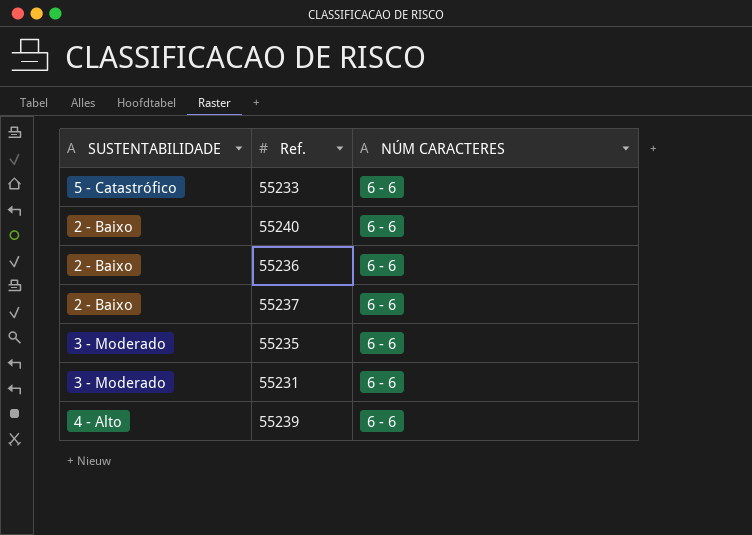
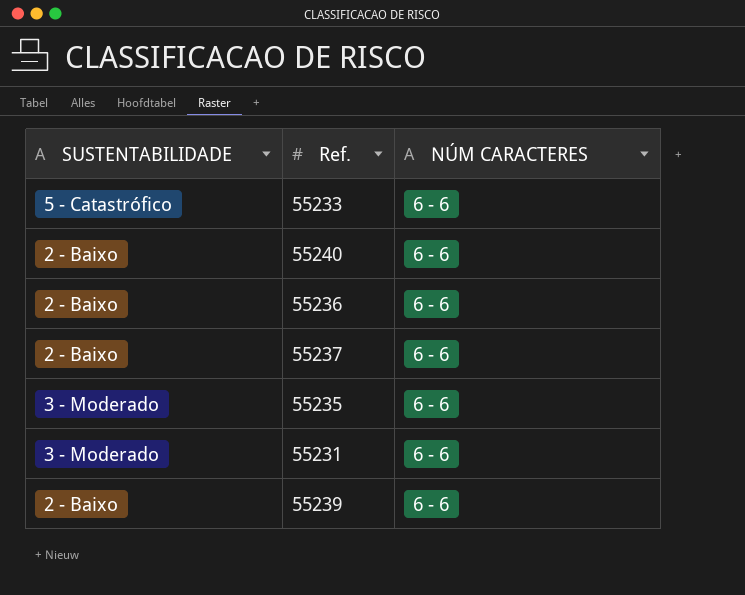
55239 | SUSTENTABILIDADE: 4 - Alto -> 2 - Baixo

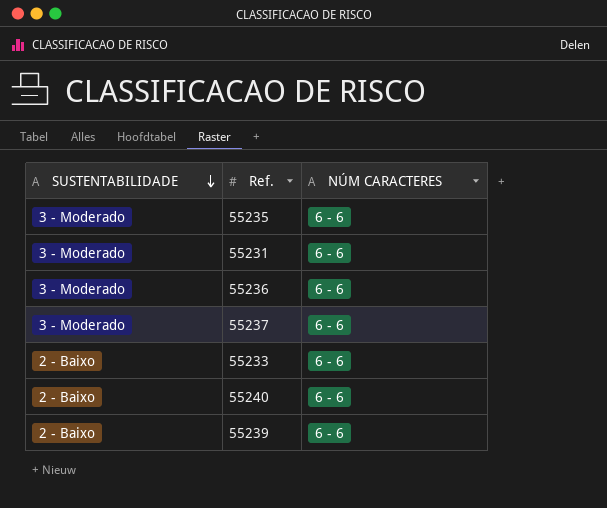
row order: none -> SUSTENTABILIDADE descending
55236 | SUSTENTABILIDADE: 2 - Baixo -> 3 - Moderado
55237 | SUSTENTABILIDADE: 2 - Baixo -> 3 - Moderado
55233 | SUSTENTABILIDADE: 5 - Catastrófico -> 2 - Baixo

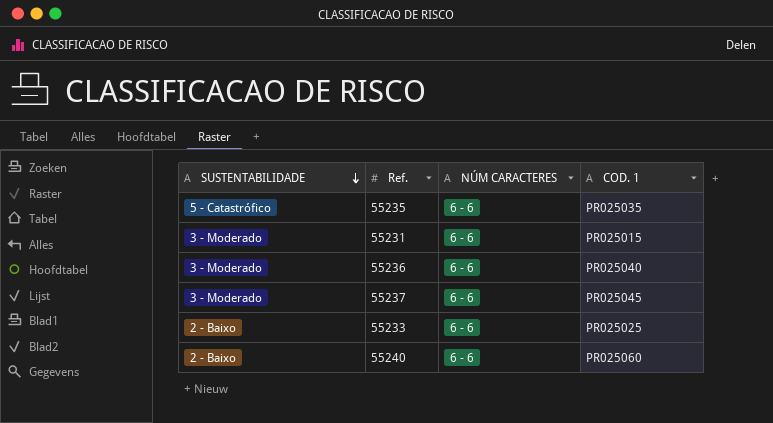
column COD. 1 | position: none -> 4
row 55239: 2 - Baixo | 6 - 6 -> none
55235 | SUSTENTABILIDADE: 3 - Moderado -> 5 - Catastrófico

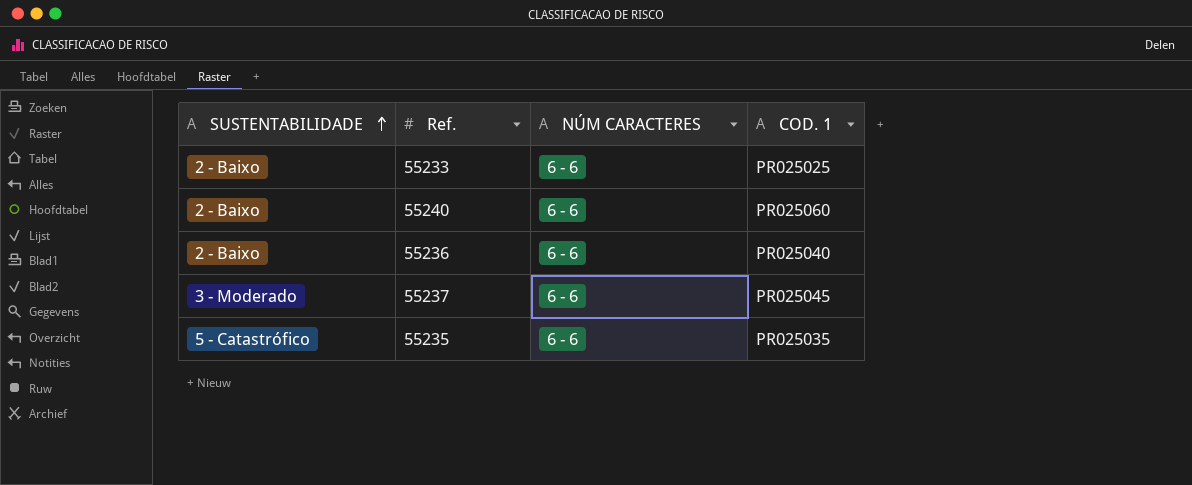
row order: SUSTENTABILIDADE descending -> SUSTENTABILIDADE ascending
row 55231: 3 - Moderado | 6 - 6 | PR025015 -> none
55236 | SUSTENTABILIDADE: 3 - Moderado -> 2 - Baixo

